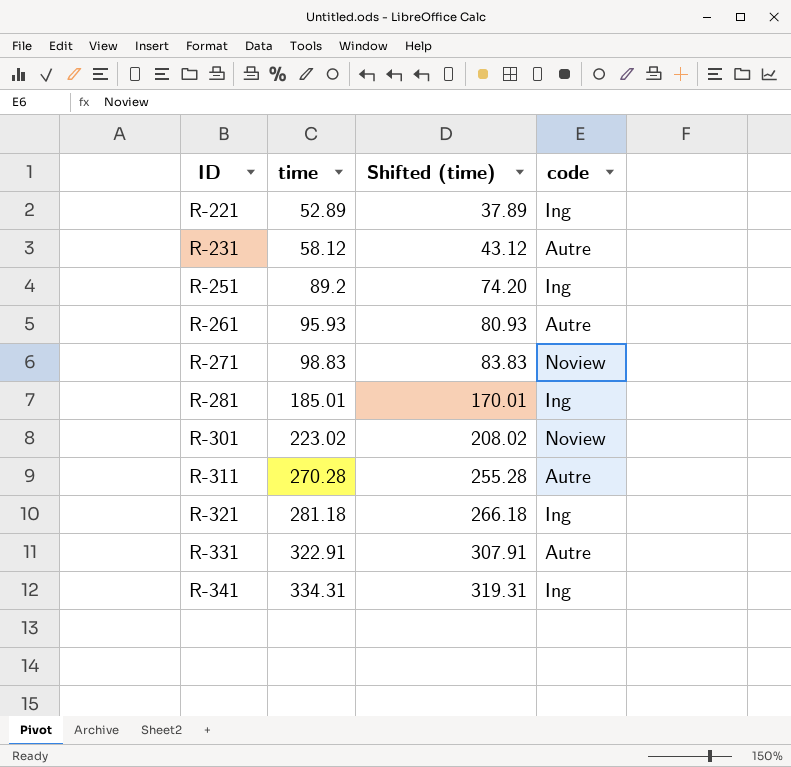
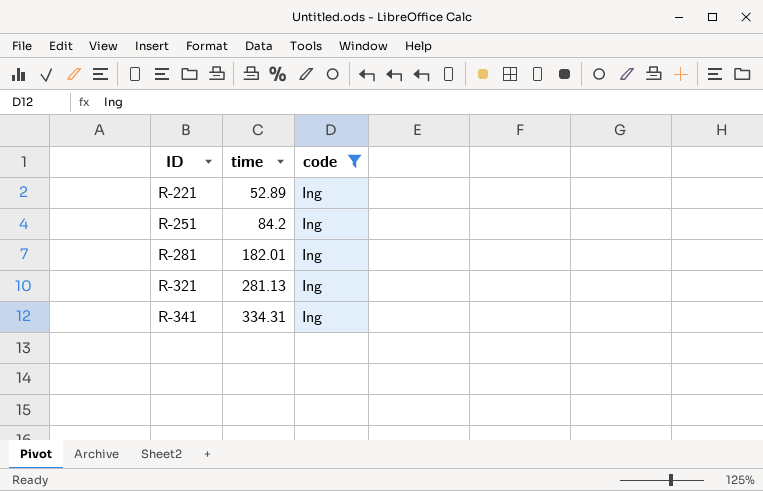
filter: none -> code = Ing
column Shifted (time) | formula: [time] - 15 -> none
R-251 | time: 89.2 -> 84.2
R-281 | time: 185.01 -> 182.01
R-321 | time: 281.18 -> 281.13

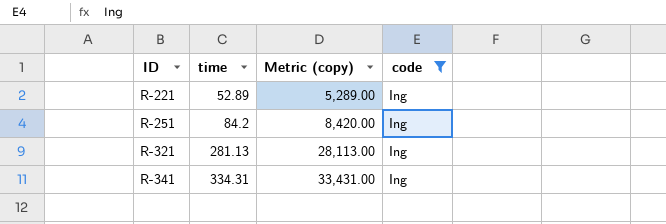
column Metric (copy) | formula: none -> [time] * 100
row R-281: 182.01 | Ing -> none

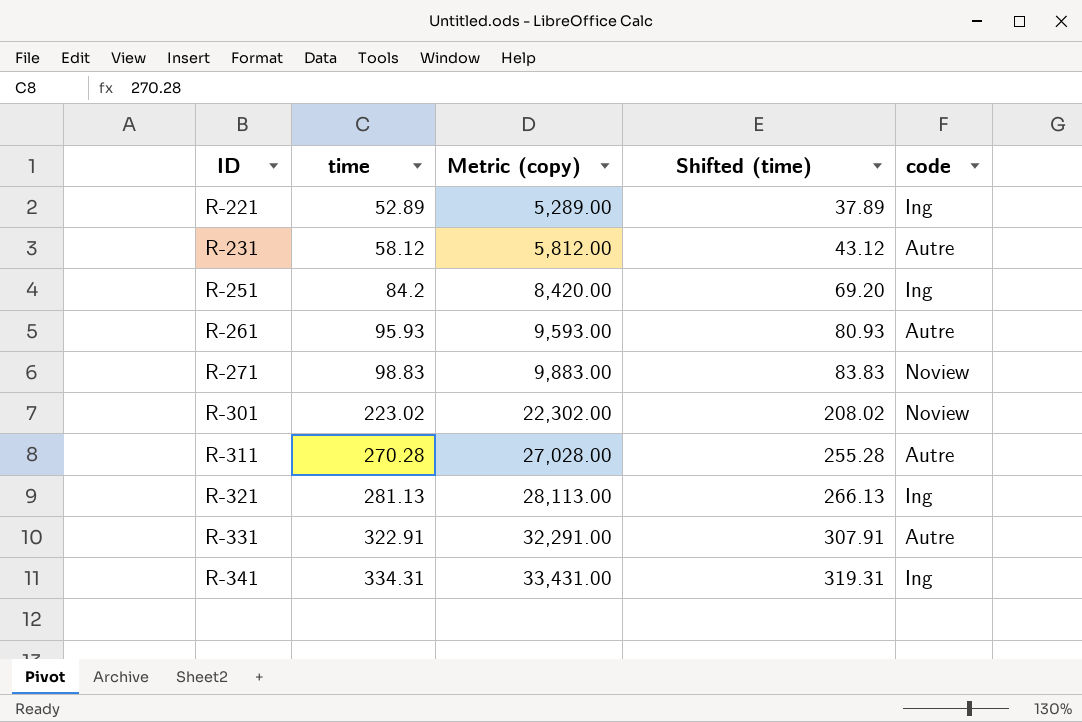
filter: code = Ing -> none
column Shifted (time) | formula: none -> [time] - 15

